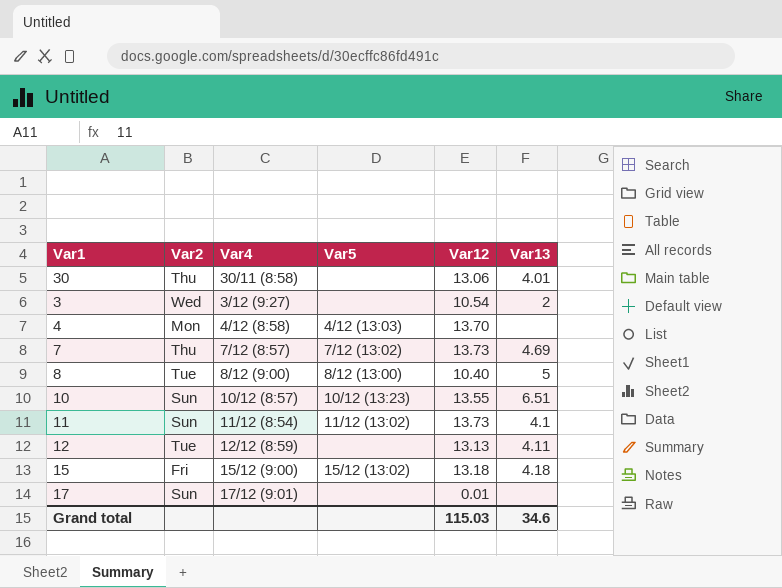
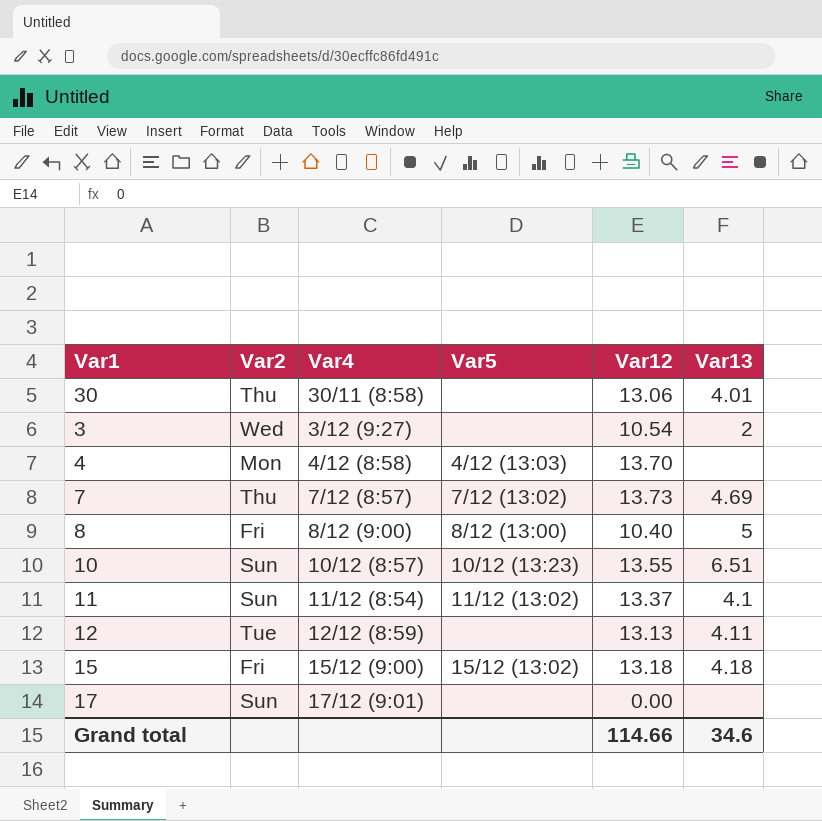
8 | Var2: Tue -> Fri
11 | Var12: 13.73 -> 13.37
17 | Var12: 0.01 -> 0.00
Grand total | Var12: 115.03 -> 114.66

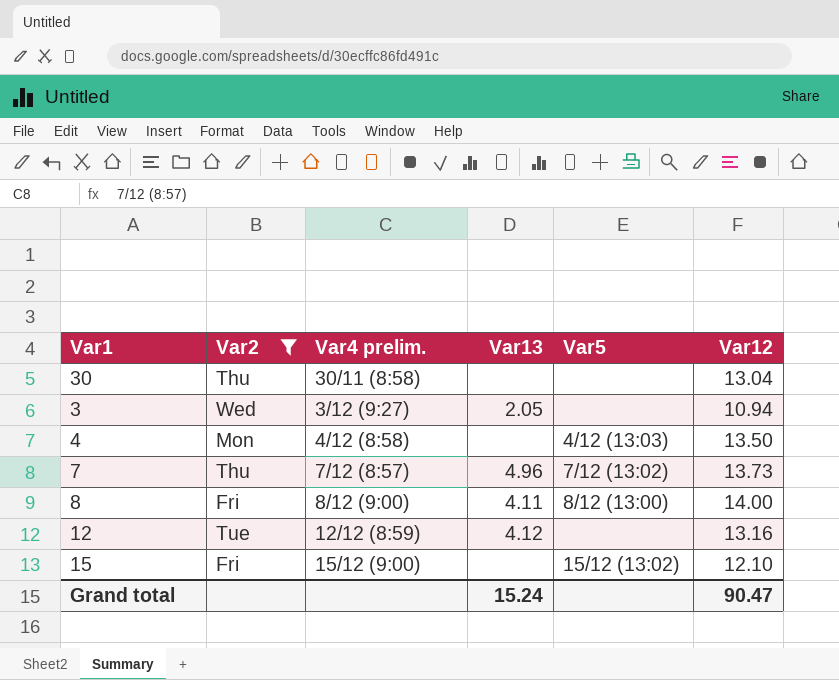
filter: none -> Var2 != Sun
column name: Var4 -> Var4 prelim.
column Var13 | position: 6 -> 4
30 | Var13: 4.01 -> none
30 | Var12: 13.06 -> 13.04
3 | Var13: 2 -> 2.05
3 | Var12: 10.54 -> 10.94
4 | Var12: 13.70 -> 13.50
7 | Var13: 4.69 -> 4.96
8 | Var13: 5 -> 4.11
8 | Var12: 10.40 -> 14.00
12 | Var13: 4.11 -> 4.12
12 | Var12: 13.13 -> 13.16
15 | Var13: 4.18 -> none
15 | Var12: 13.18 -> 12.10
Grand total | Var13: 34.6 -> 15.24
Grand total | Var12: 114.66 -> 90.47

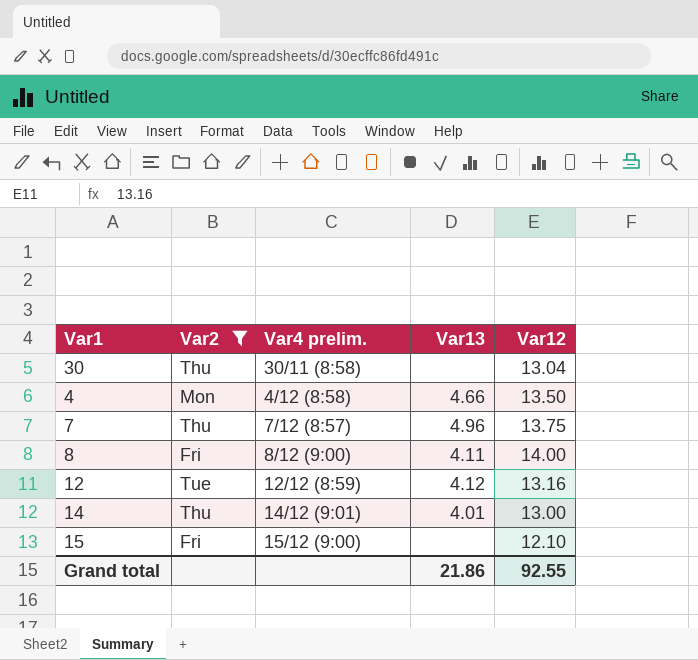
column Var5 | position: 5 -> none
row 3: Wed | 3/12 (9:27) | 2.05 | none | 10.94 -> none
4 | Var13: none -> 4.66
7 | Var12: 13.73 -> 13.75
row 14: none -> Thu | 14/12 (9:01) | 4.01 | 13.00
Grand total | Var13: 15.24 -> 21.86
Grand total | Var12: 90.47 -> 92.55

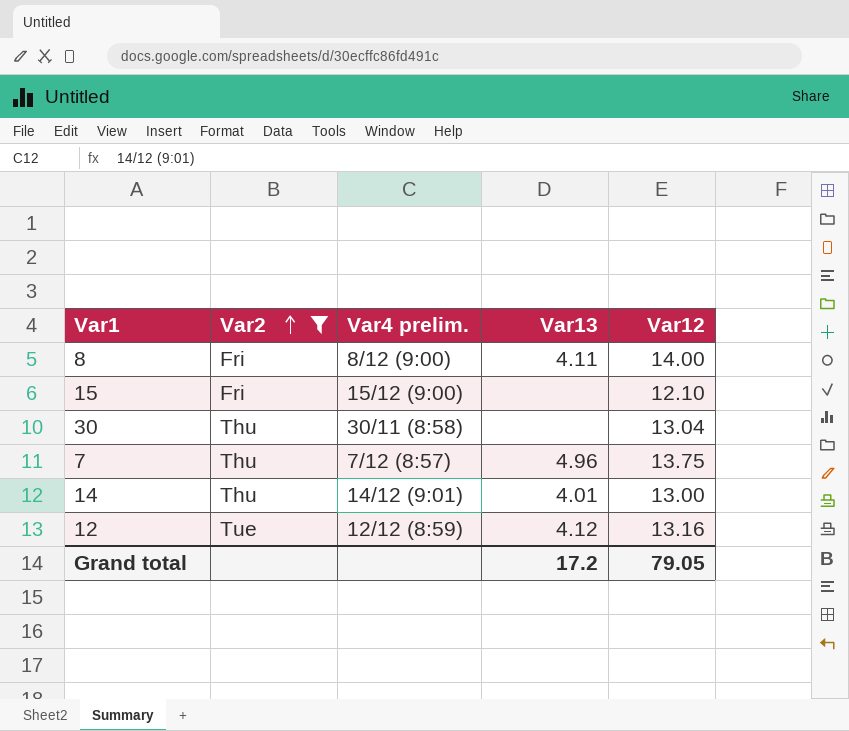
row order: none -> Var2 ascending
row 4: Mon | 4/12 (8:58) | 4.66 | 13.50 -> none
Grand total | Var13: 21.86 -> 17.2
Grand total | Var12: 92.55 -> 79.05

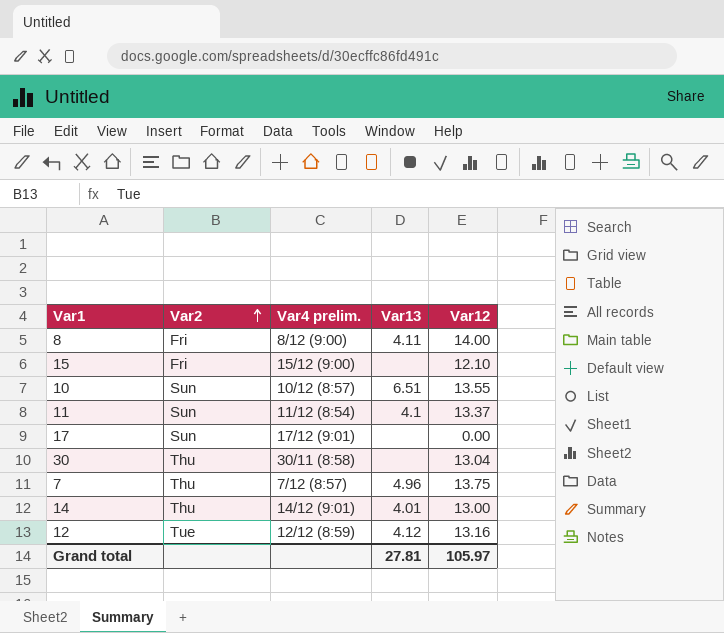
filter: Var2 != Sun -> none
Grand total | Var13: 17.2 -> 27.81
Grand total | Var12: 79.05 -> 105.97

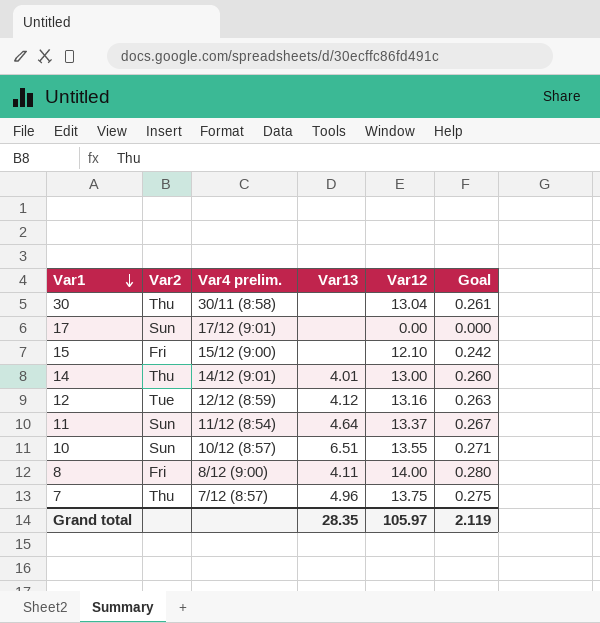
row order: Var2 ascending -> Var1 descending
column Goal | formula: none -> [Var12] * 0.02
11 | Var13: 4.1 -> 4.64
Grand total | Var13: 27.81 -> 28.35

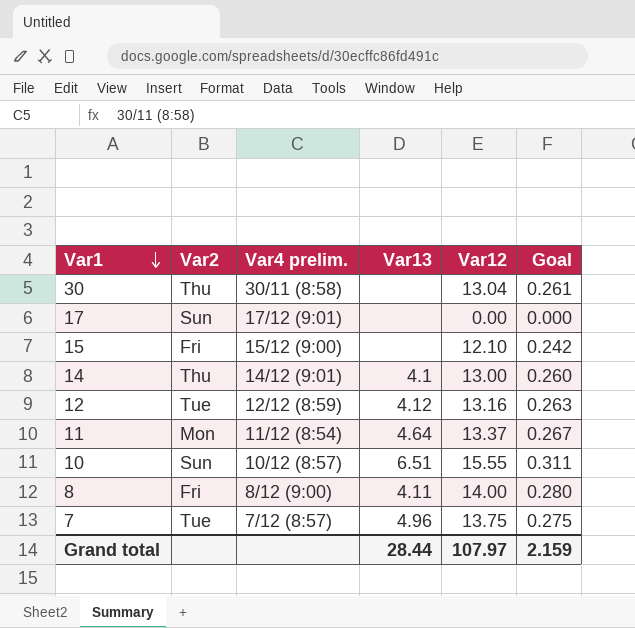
14 | Var13: 4.01 -> 4.1
11 | Var2: Sun -> Mon
10 | Var12: 13.55 -> 15.55
10 | Goal: 0.271 -> 0.311
7 | Var2: Thu -> Tue
Grand total | Var13: 28.35 -> 28.44
Grand total | Var12: 105.97 -> 107.97
Grand total | Goal: 2.119 -> 2.159

